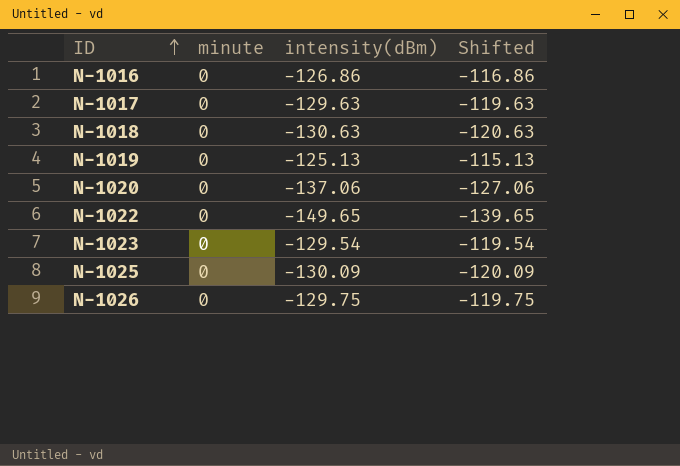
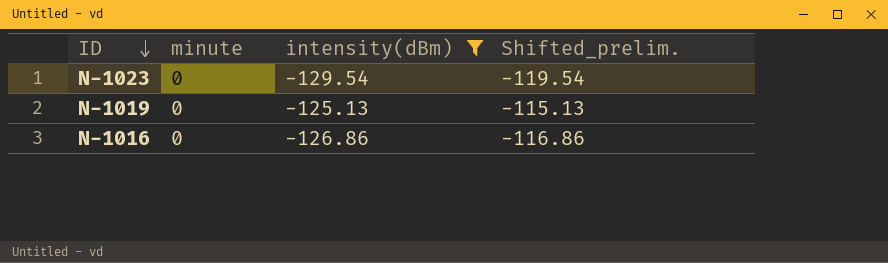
filter: none -> intensity(dBm) >= -129.54
row order: ID ascending -> ID descending
column name: Shifted -> Shifted_prelim.

